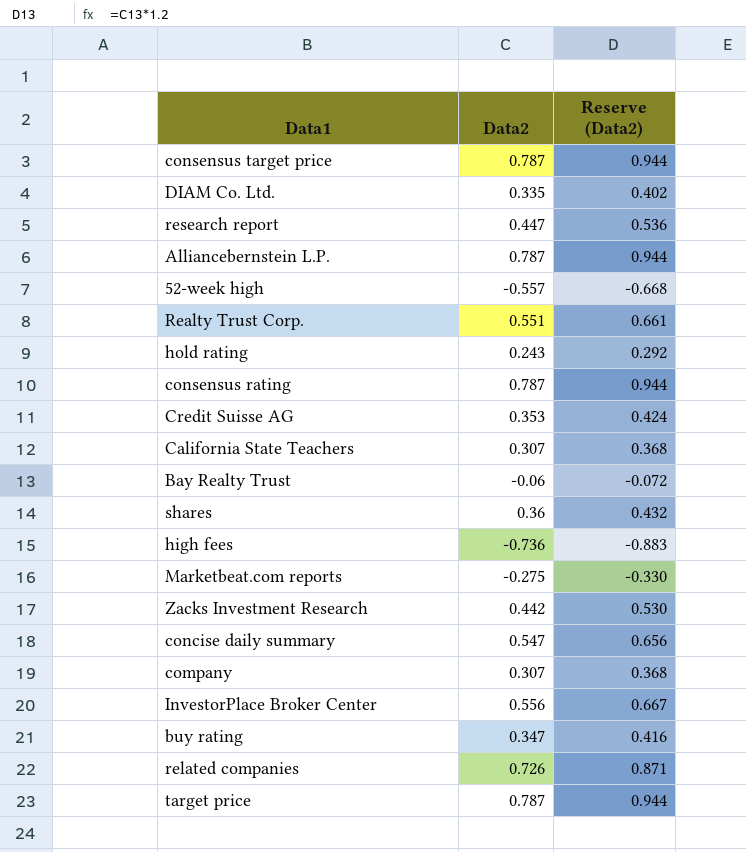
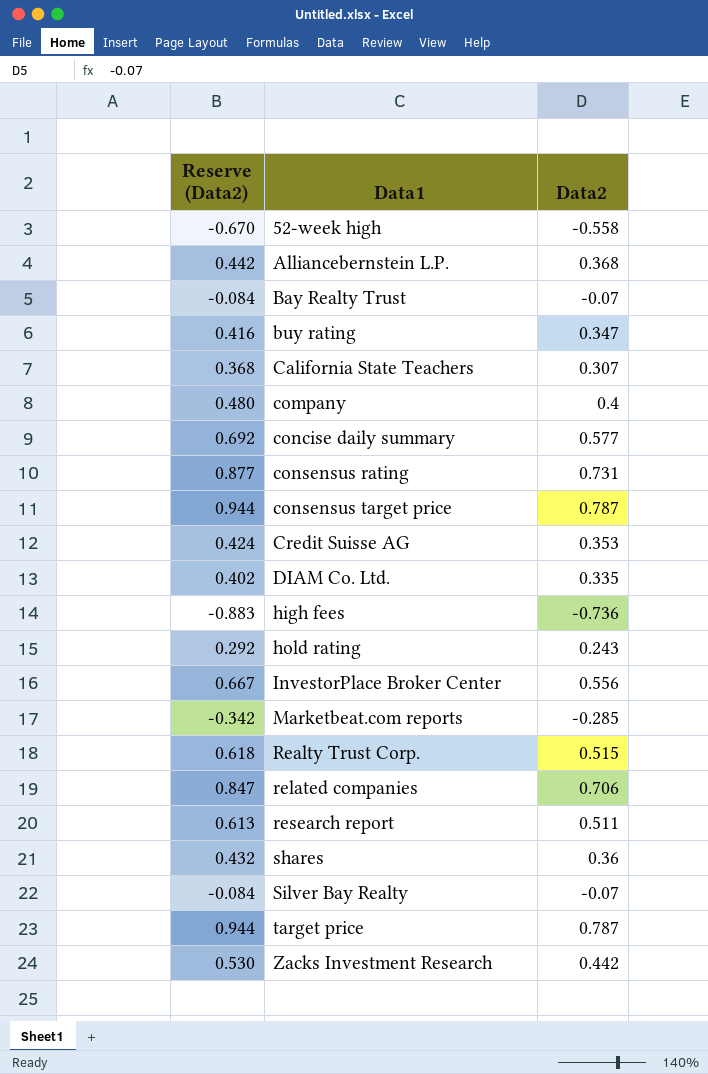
row order: none -> Data1 ascending
column Reserve (Data2) | position: 3 -> 1
52-week high | Reserve (Data2): -0.668 -> -0.670
52-week high | Data2: -0.557 -> -0.558
Alliancebernstein L.P. | Reserve (Data2): 0.944 -> 0.442
Alliancebernstein L.P. | Data2: 0.787 -> 0.368
Bay Realty Trust | Reserve (Data2): -0.072 -> -0.084
Bay Realty Trust | Data2: -0.06 -> -0.07
company | Reserve (Data2): 0.368 -> 0.480
company | Data2: 0.307 -> 0.4
concise daily summary | Reserve (Data2): 0.656 -> 0.692
concise daily summary | Data2: 0.547 -> 0.577
consensus rating | Reserve (Data2): 0.944 -> 0.877
consensus rating | Data2: 0.787 -> 0.731
Marketbeat.com reports | Reserve (Data2): -0.330 -> -0.342
Marketbeat.com reports | Data2: -0.275 -> -0.285
Realty Trust Corp. | Reserve (Data2): 0.661 -> 0.618
Realty Trust Corp. | Data2: 0.551 -> 0.515
related companies | Reserve (Data2): 0.871 -> 0.847
related companies | Data2: 0.726 -> 0.706
research report | Reserve (Data2): 0.536 -> 0.613
research report | Data2: 0.447 -> 0.511
row Silver Bay Realty: none -> -0.084 | -0.07

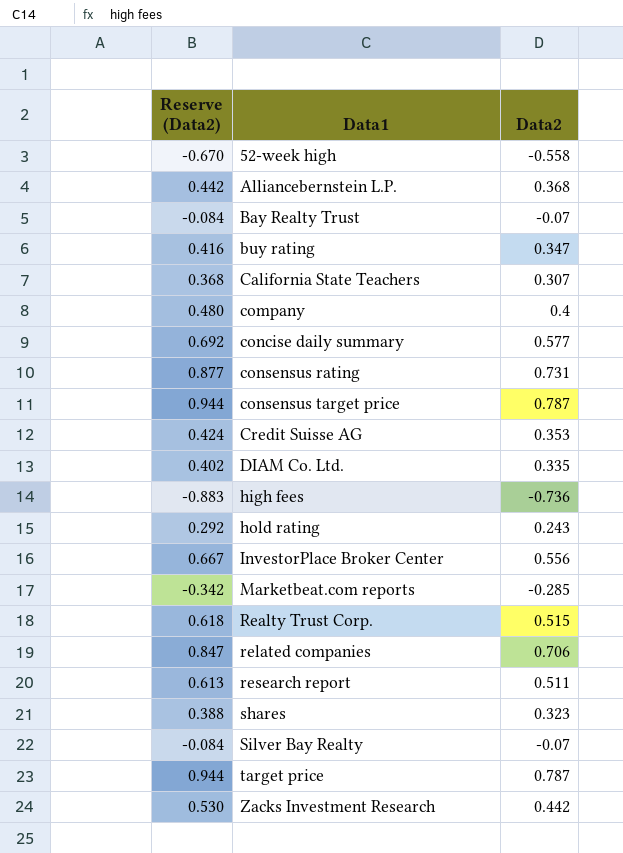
shares | Reserve (Data2): 0.432 -> 0.388
shares | Data2: 0.36 -> 0.323

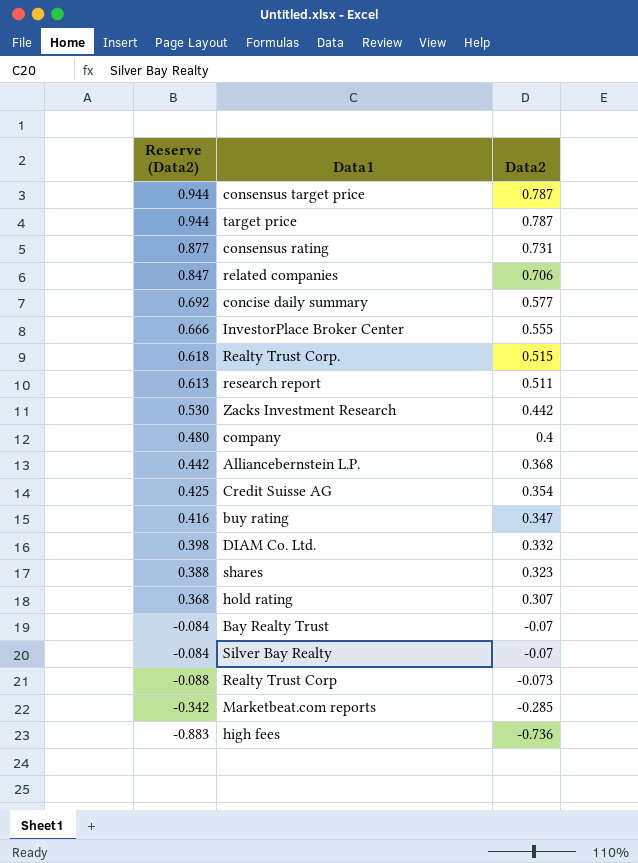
row order: Data1 ascending -> Reserve (Data2) descending
row 52-week high: -0.670 | -0.558 -> none
row California State Teachers: 0.368 | 0.307 -> none
InvestorPlace Broker Center | Reserve (Data2): 0.667 -> 0.666
InvestorPlace Broker Center | Data2: 0.556 -> 0.555
Credit Suisse AG | Reserve (Data2): 0.424 -> 0.425
Credit Suisse AG | Data2: 0.353 -> 0.354
DIAM Co. Ltd. | Reserve (Data2): 0.402 -> 0.398
DIAM Co. Ltd. | Data2: 0.335 -> 0.332
hold rating | Reserve (Data2): 0.292 -> 0.368
hold rating | Data2: 0.243 -> 0.307
row Realty Trust Corp: none -> -0.088 | -0.073

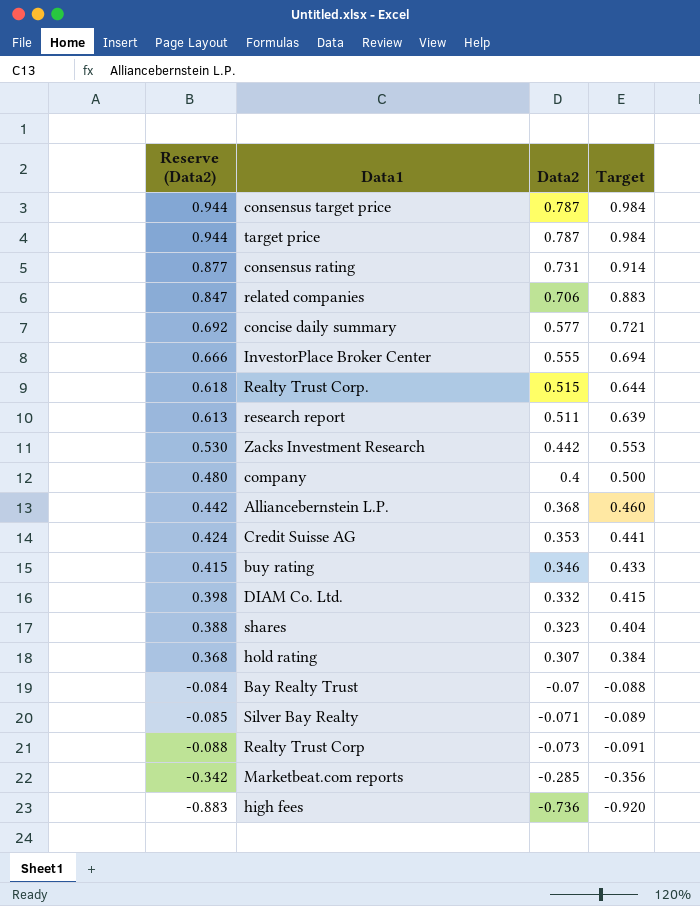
column Target | formula: none -> [Data2] * 1.25
Credit Suisse AG | Reserve (Data2): 0.425 -> 0.424
Credit Suisse AG | Data2: 0.354 -> 0.353
buy rating | Reserve (Data2): 0.416 -> 0.415
buy rating | Data2: 0.347 -> 0.346
Silver Bay Realty | Reserve (Data2): -0.084 -> -0.085
Silver Bay Realty | Data2: -0.07 -> -0.071

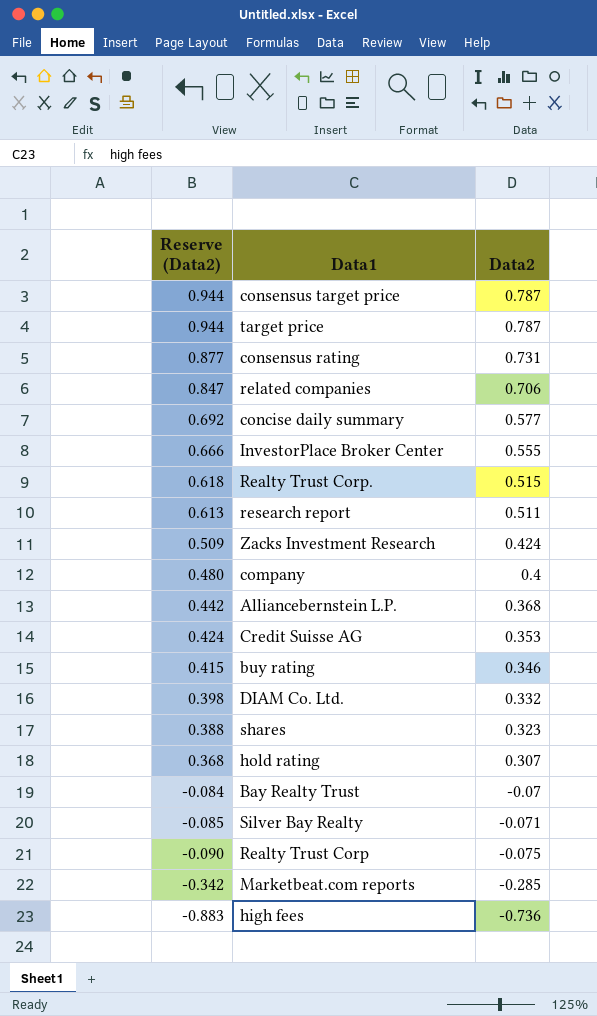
column Target | formula: [Data2] * 1.25 -> none
Zacks Investment Research | Reserve (Data2): 0.530 -> 0.509
Zacks Investment Research | Data2: 0.442 -> 0.424
Realty Trust Corp | Reserve (Data2): -0.088 -> -0.090
Realty Trust Corp | Data2: -0.073 -> -0.075

